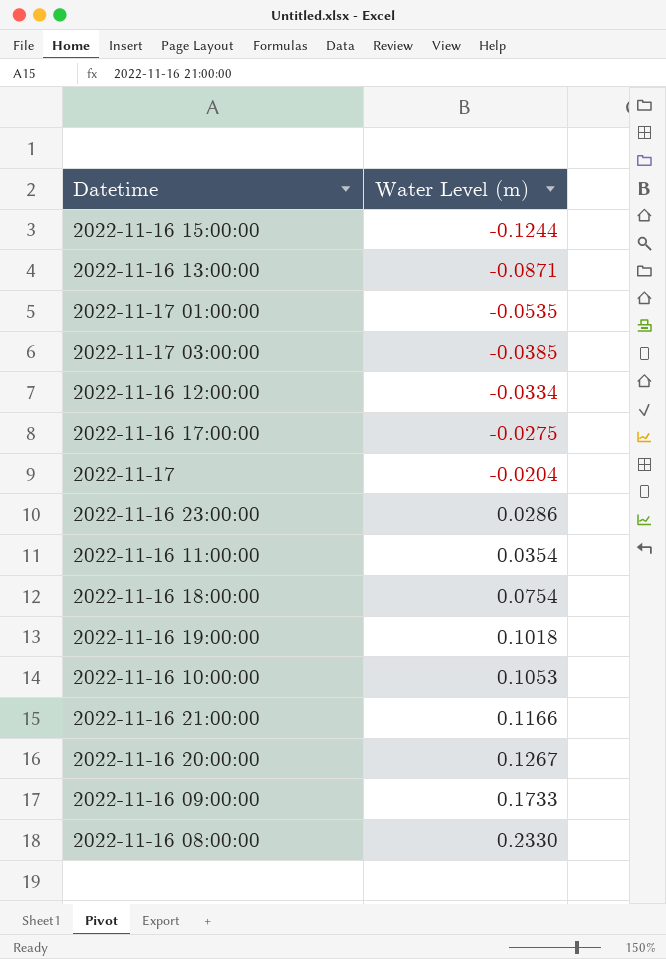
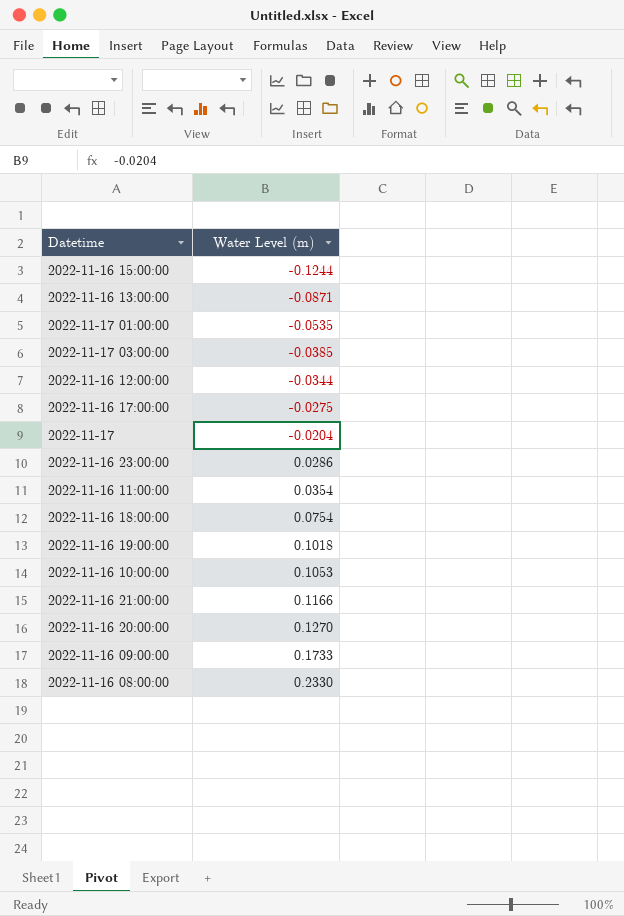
2022-11-16 12:00:00 | Water Level (m): -0.0334 -> -0.0344
2022-11-16 20:00:00 | Water Level (m): 0.1267 -> 0.1270

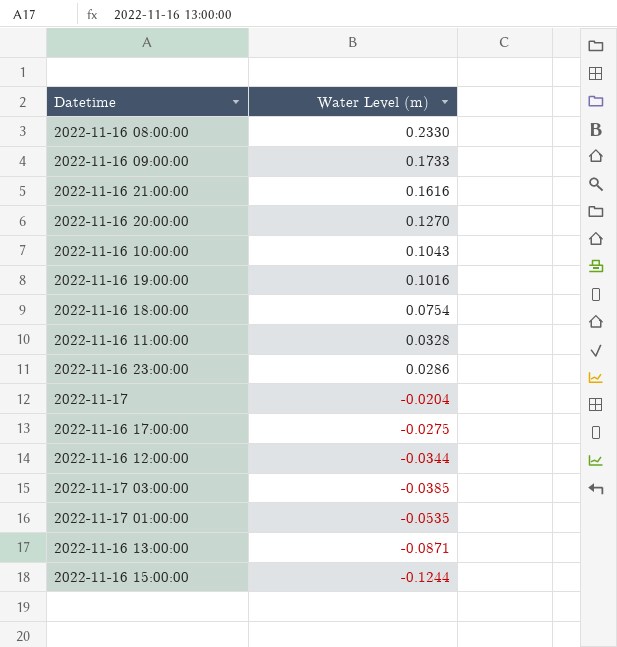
row order: Water Level (m) ascending -> Water Level (m) descending
2022-11-16 21:00:00 | Water Level (m): 0.1166 -> 0.1616
2022-11-16 10:00:00 | Water Level (m): 0.1053 -> 0.1043
2022-11-16 19:00:00 | Water Level (m): 0.1018 -> 0.1016
2022-11-16 11:00:00 | Water Level (m): 0.0354 -> 0.0328

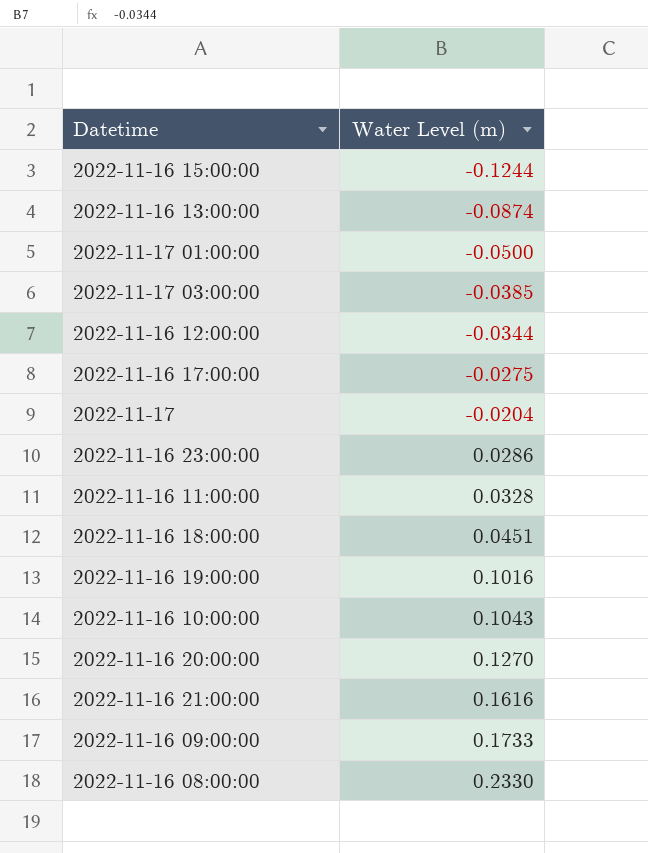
row order: Water Level (m) descending -> Water Level (m) ascending
2022-11-16 13:00:00 | Water Level (m): -0.0871 -> -0.0874
2022-11-17 01:00:00 | Water Level (m): -0.0535 -> -0.0500
2022-11-16 18:00:00 | Water Level (m): 0.0754 -> 0.0451

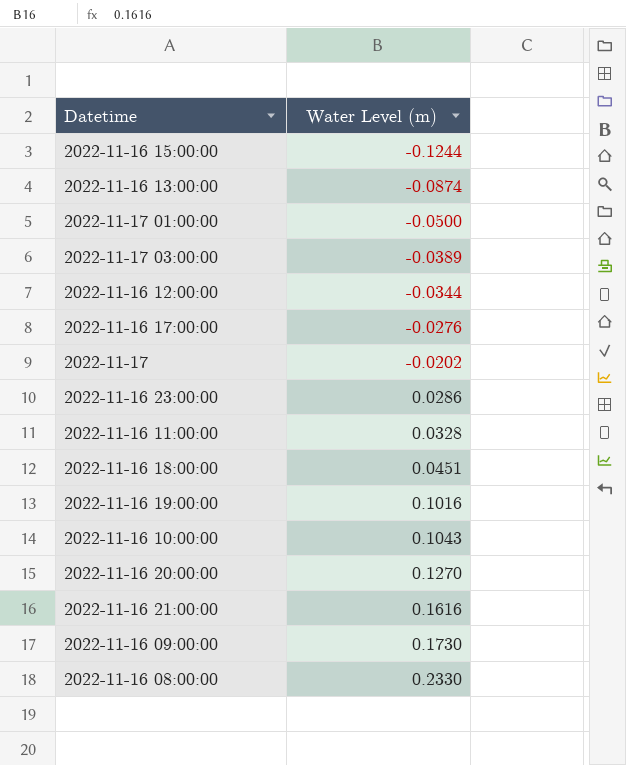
2022-11-17 03:00:00 | Water Level (m): -0.0385 -> -0.0389
2022-11-16 17:00:00 | Water Level (m): -0.0275 -> -0.0276
2022-11-17 | Water Level (m): -0.0204 -> -0.0202
2022-11-16 09:00:00 | Water Level (m): 0.1733 -> 0.1730

